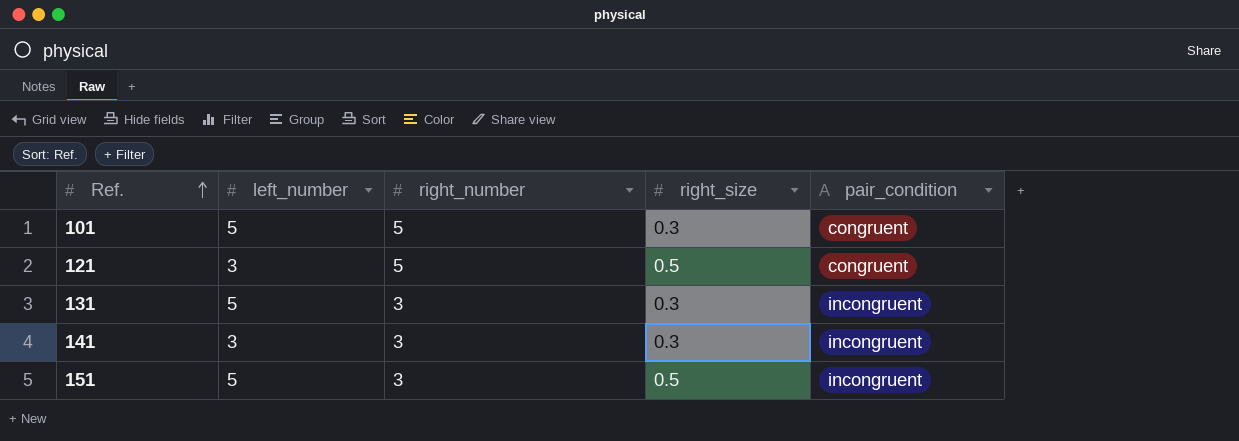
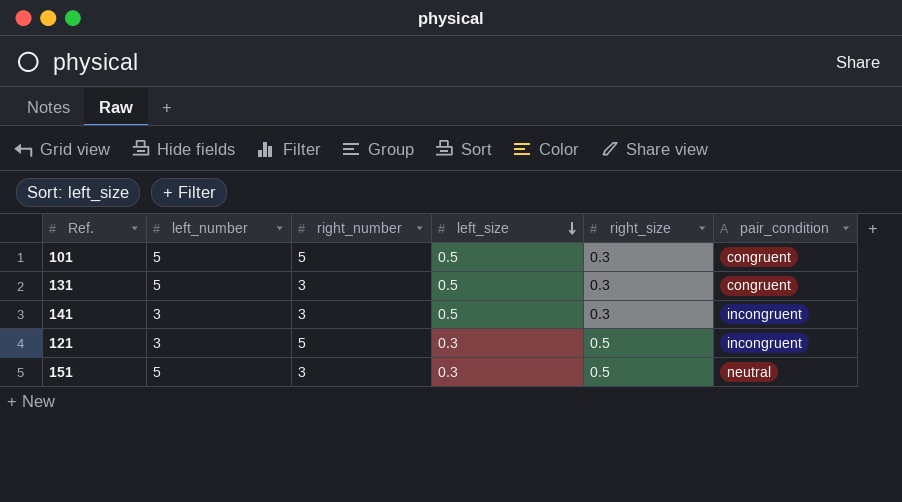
row order: Ref. ascending -> left_size descending
column left_size | position: none -> 4
131 | pair_condition: incongruent -> congruent
121 | pair_condition: congruent -> incongruent
151 | pair_condition: incongruent -> neutral

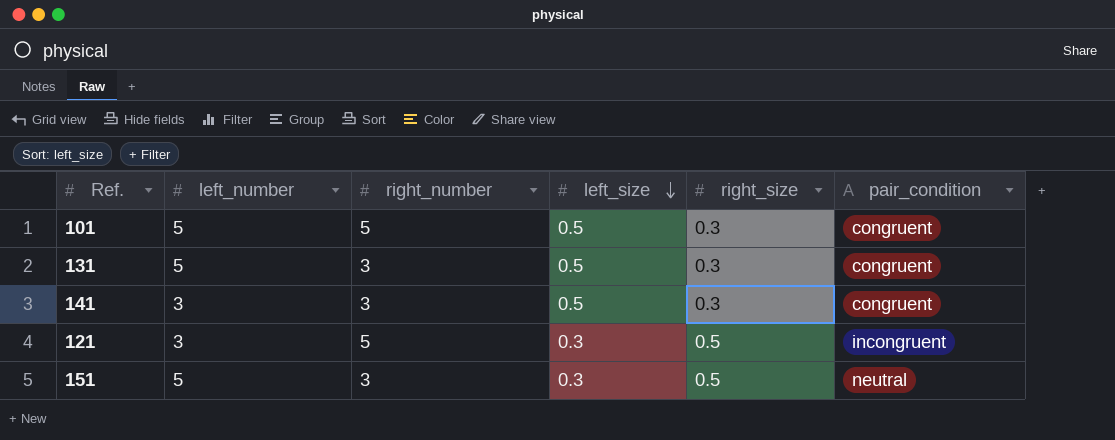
141 | pair_condition: incongruent -> congruent

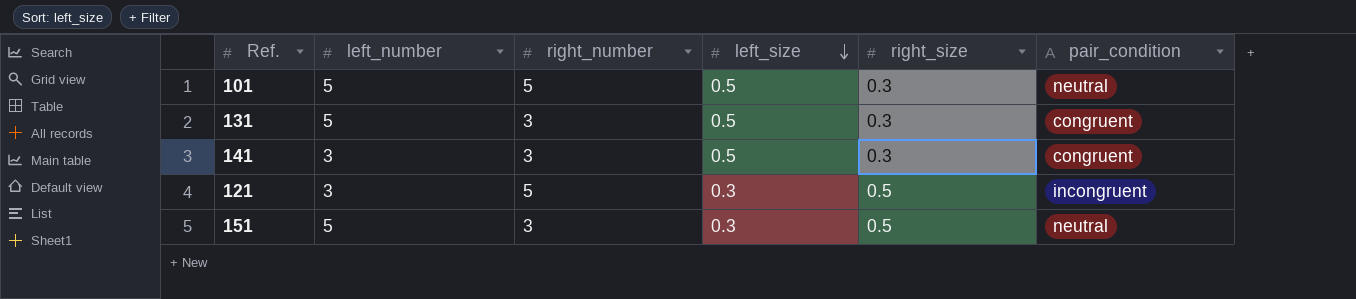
101 | pair_condition: congruent -> neutral

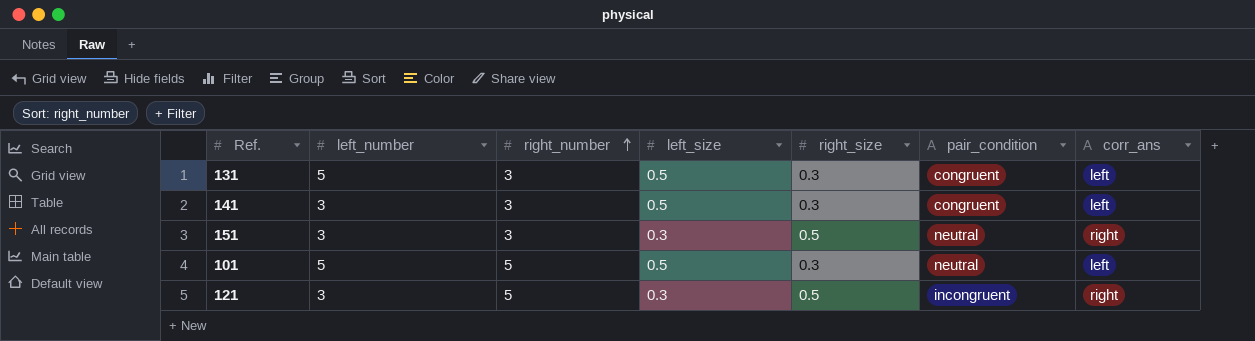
row order: left_size descending -> right_number ascending
column corr_ans | position: none -> 7
151 | left_number: 5 -> 3

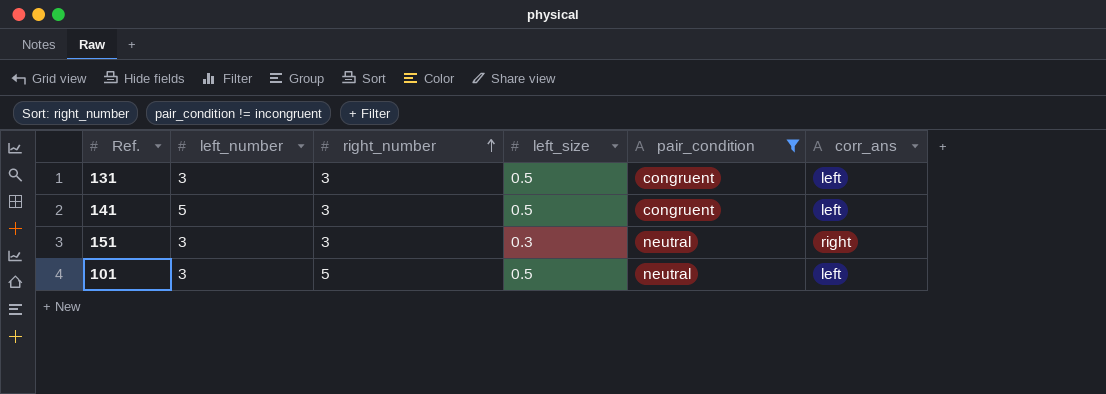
filter: none -> pair_condition != incongruent
column right_size | position: 5 -> none
131 | left_number: 5 -> 3
141 | left_number: 3 -> 5
101 | left_number: 5 -> 3

